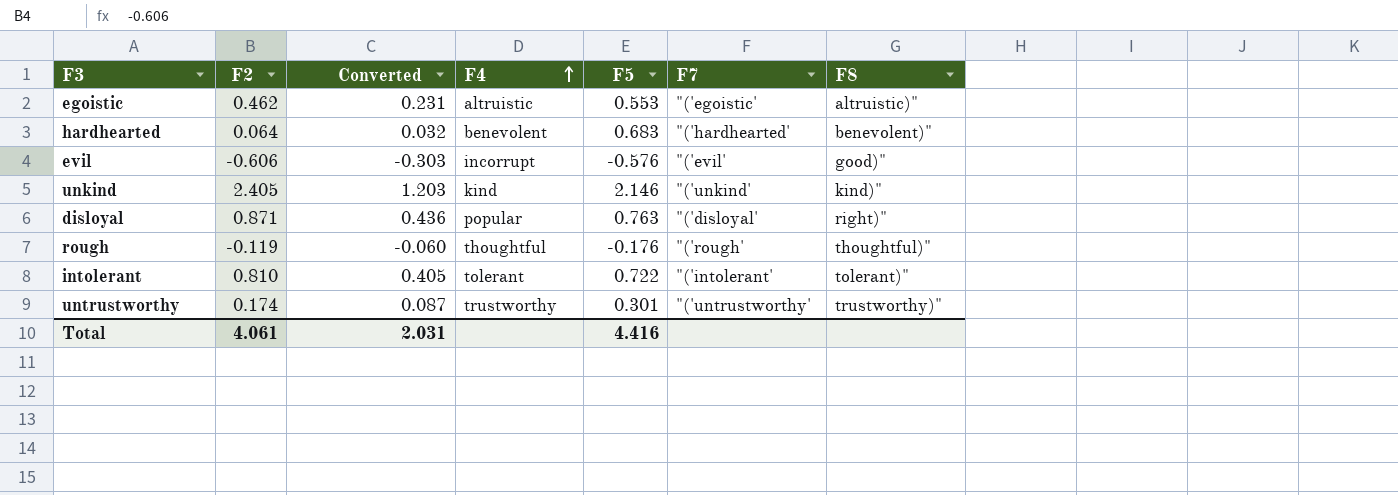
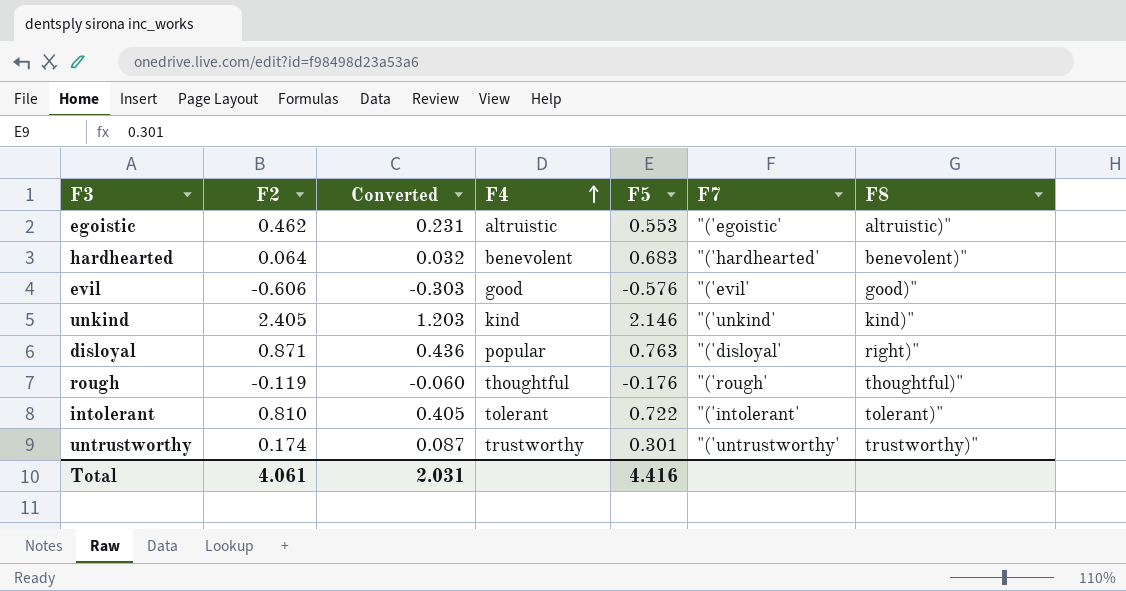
evil | F4: incorrupt -> good

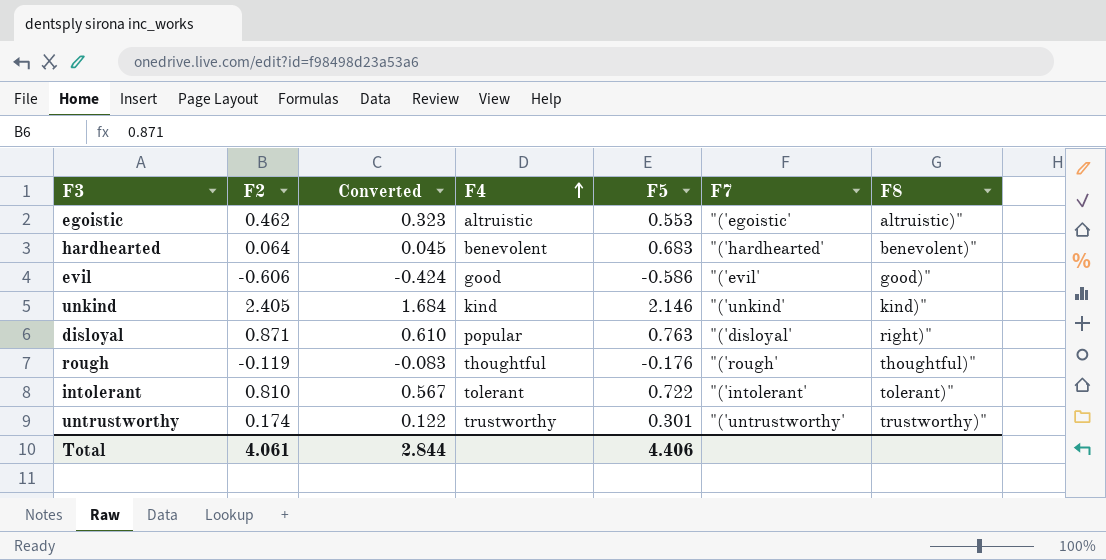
column Converted | formula: [F2] * 0.5 -> [F2] * 0.7
evil | F5: -0.576 -> -0.586
Total | Converted: 2.031 -> 2.844
Total | F5: 4.416 -> 4.406

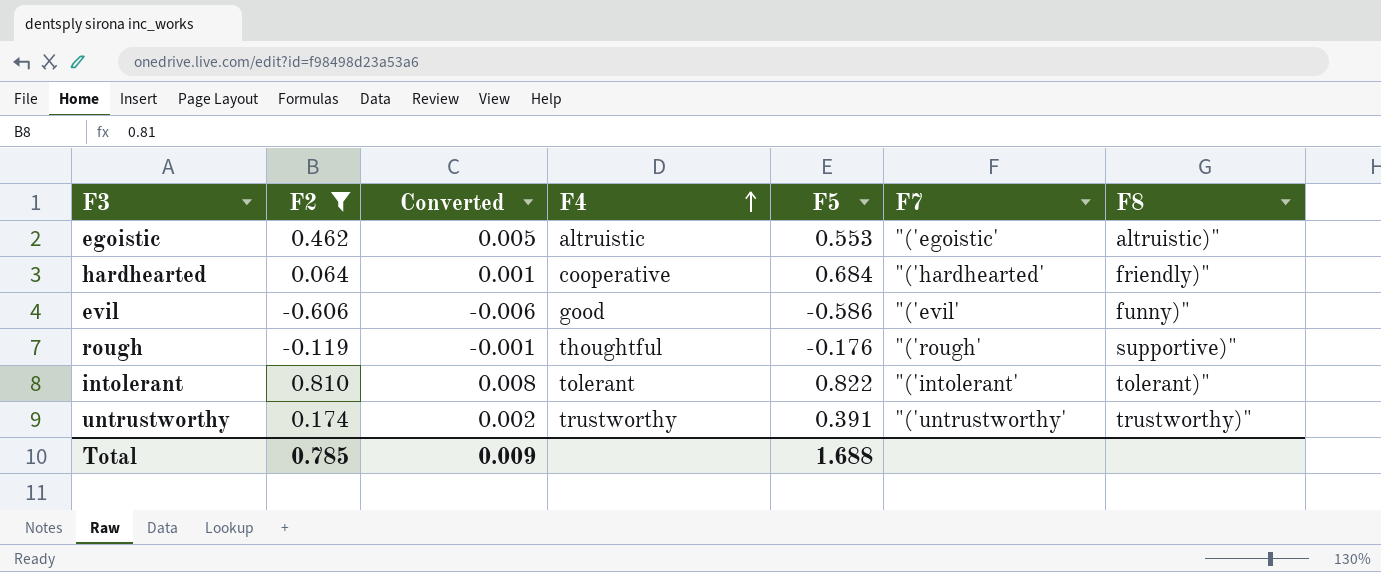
filter: none -> F2 <= 0.810
column Converted | formula: [F2] * 0.7 -> [F2] * 0.01
hardhearted | F4: benevolent -> cooperative
hardhearted | F5: 0.683 -> 0.684
hardhearted | F8: benevolent)" -> friendly)"
evil | F8: good)" -> funny)"
rough | F8: thoughtful)" -> supportive)"
intolerant | F5: 0.722 -> 0.822
untrustworthy | F5: 0.301 -> 0.391
Total | F2: 4.061 -> 0.785
Total | Converted: 2.844 -> 0.009
Total | F5: 4.406 -> 1.688

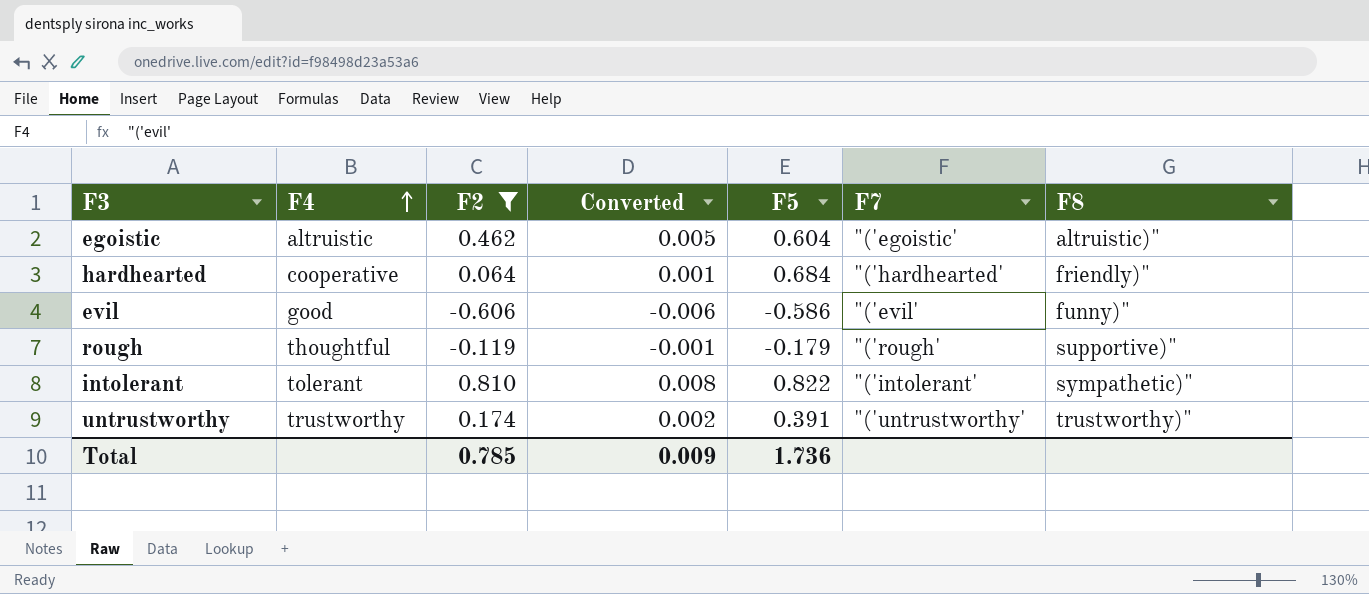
column F4 | position: 4 -> 2
egoistic | F5: 0.553 -> 0.604
rough | F5: -0.176 -> -0.179
intolerant | F8: tolerant)" -> sympathetic)"
Total | F5: 1.688 -> 1.736

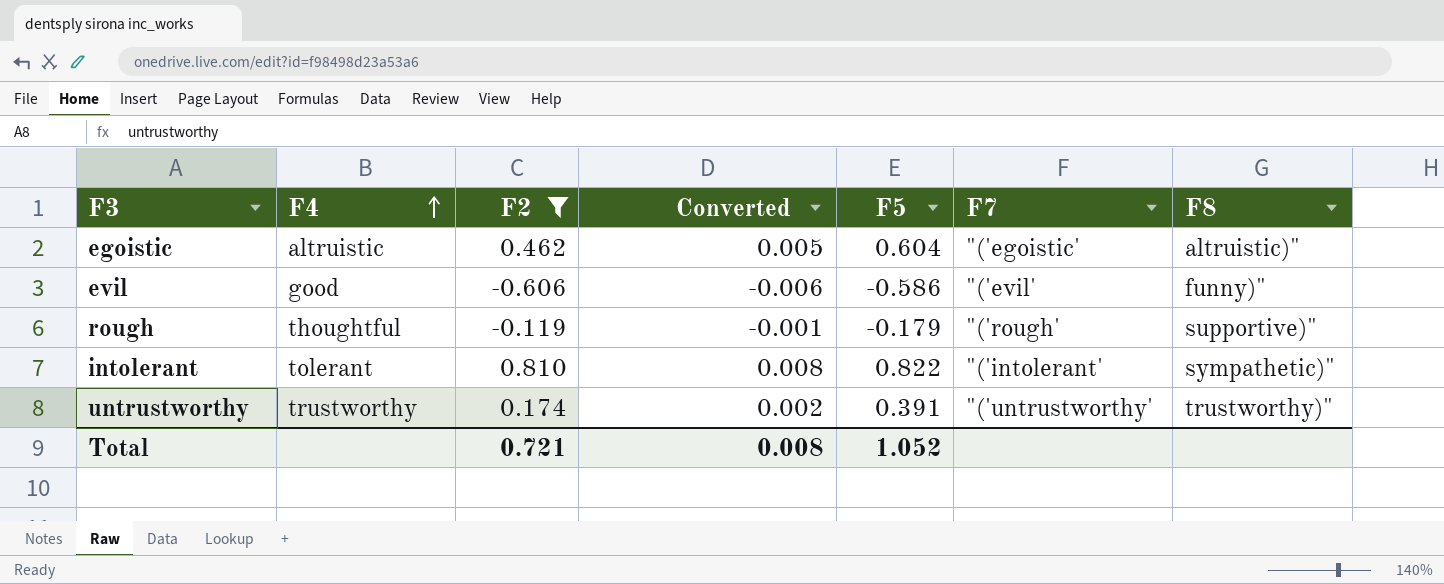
row hardhearted: cooperative | 0.064 | 0.001 | 0.684 | "('hardhearted' | friendly)" -> none
Total | F2: 0.785 -> 0.721
Total | Converted: 0.009 -> 0.008
Total | F5: 1.736 -> 1.052

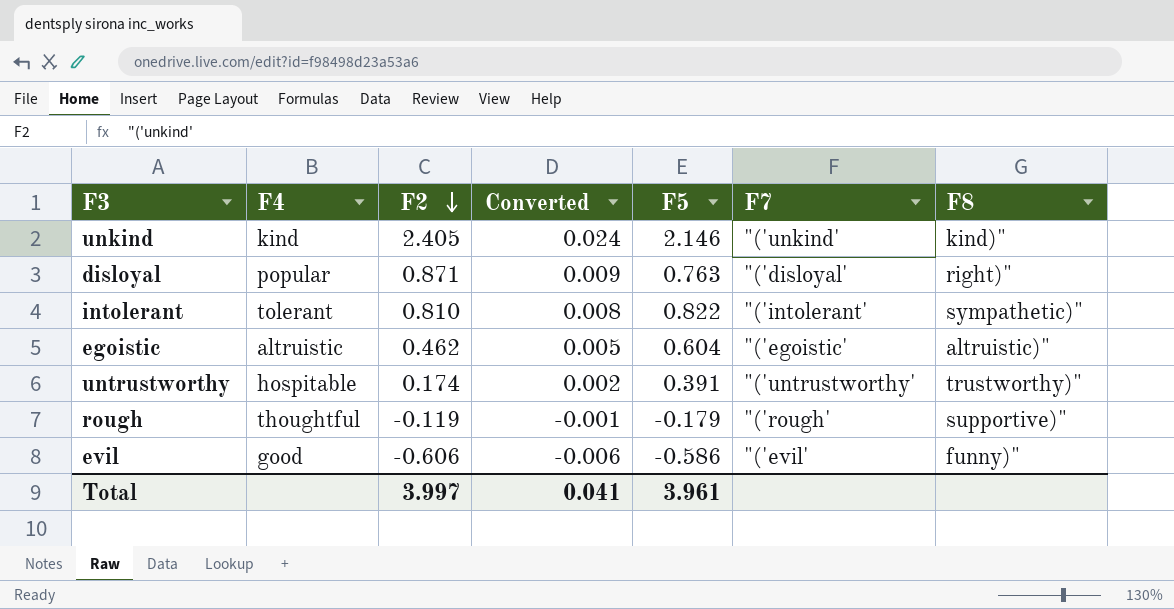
filter: F2 <= 0.810 -> none
row order: F4 ascending -> F2 descending
untrustworthy | F4: trustworthy -> hospitable
Total | F2: 0.721 -> 3.997
Total | Converted: 0.008 -> 0.041
Total | F5: 1.052 -> 3.961

